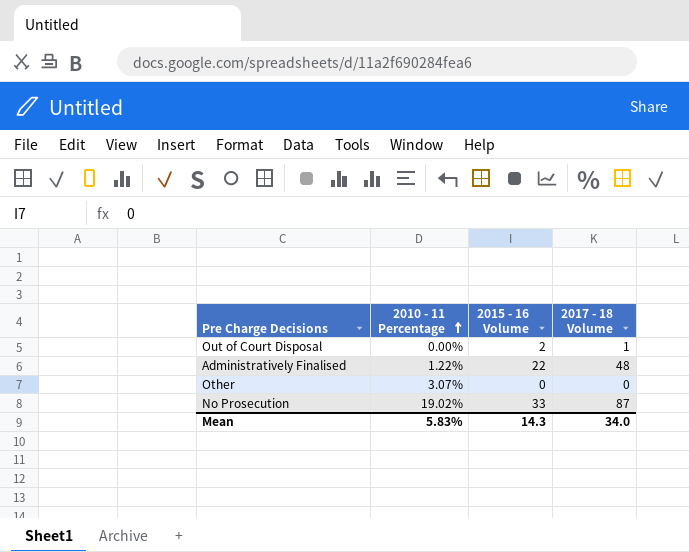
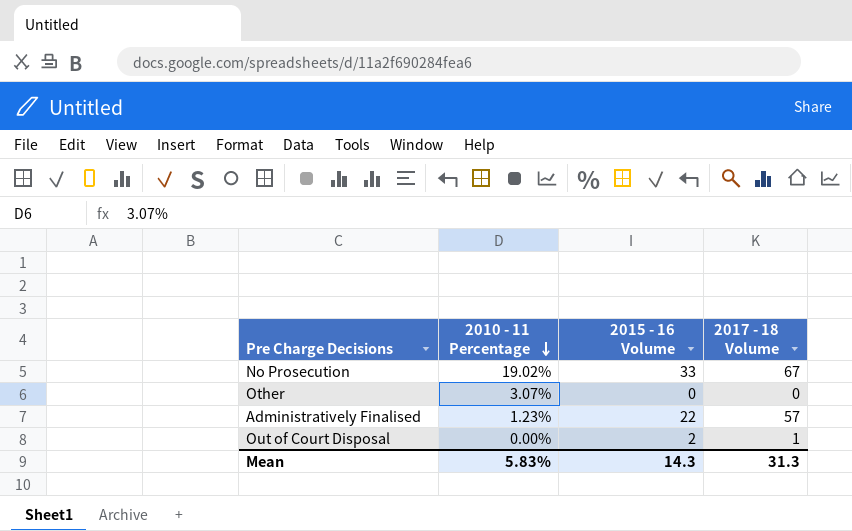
row order: 2010 - 11 Percentage ascending -> 2010 - 11 Percentage descending
No Prosecution | 2017 - 18 Volume: 87 -> 67
Administratively Finalised | 2010 - 11 Percentage: 1.22% -> 1.23%
Administratively Finalised | 2017 - 18 Volume: 48 -> 57
Mean | 2017 - 18 Volume: 34.0 -> 31.3

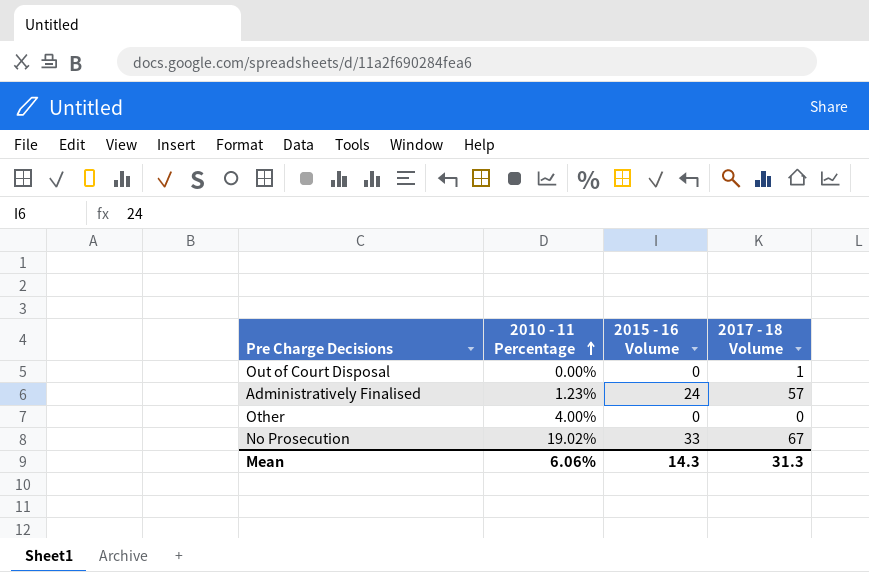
row order: 2010 - 11 Percentage descending -> 2010 - 11 Percentage ascending
Out of Court Disposal | 2015 - 16 Volume: 2 -> 0
Administratively Finalised | 2015 - 16 Volume: 22 -> 24
Other | 2010 - 11 Percentage: 3.07% -> 4.00%
Mean | 2010 - 11 Percentage: 5.83% -> 6.06%

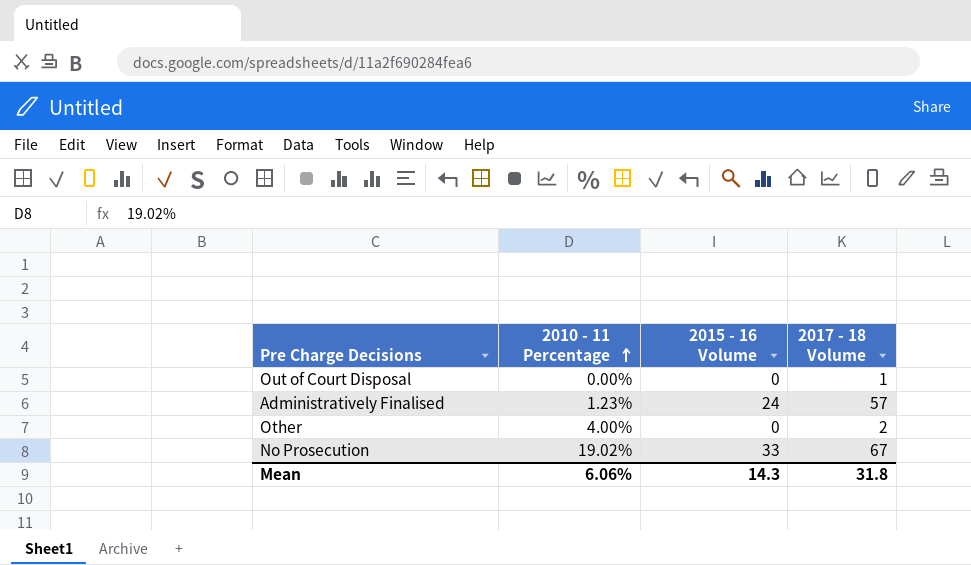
Other | 2017 - 18 Volume: 0 -> 2
Mean | 2017 - 18 Volume: 31.3 -> 31.8

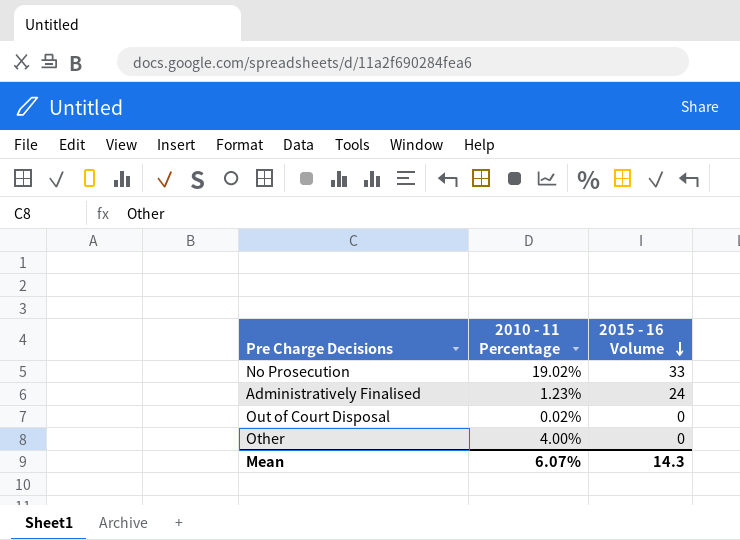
row order: 2010 - 11 Percentage ascending -> 2015 - 16 Volume descending
column 2017 - 18 Volume | position: 4 -> none
Out of Court Disposal | 2010 - 11 Percentage: 0.00% -> 0.02%
Mean | 2010 - 11 Percentage: 6.06% -> 6.07%

